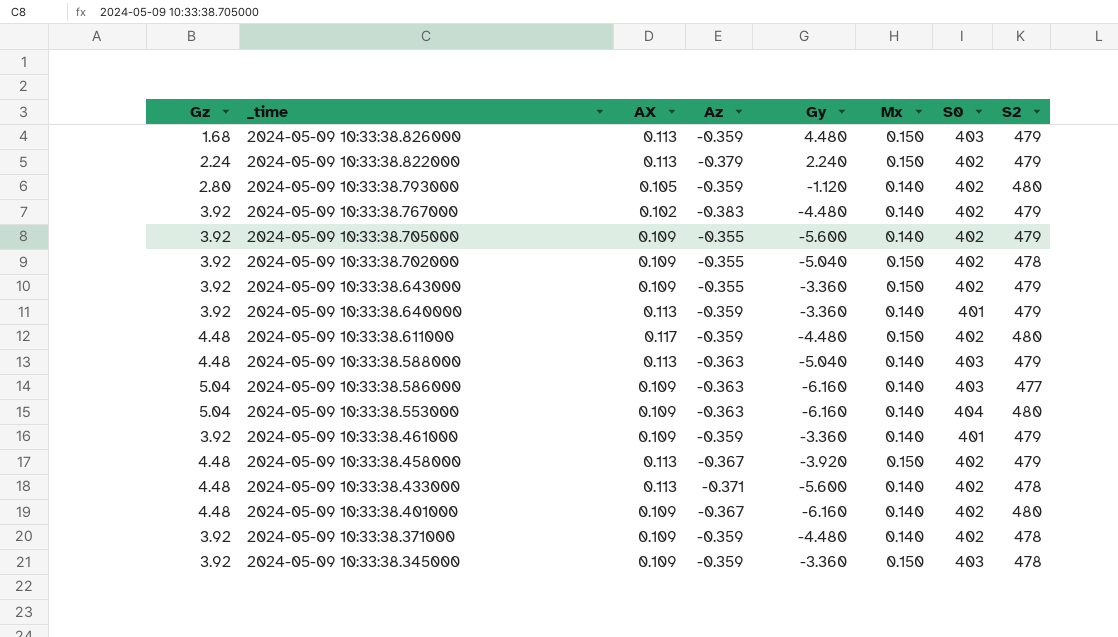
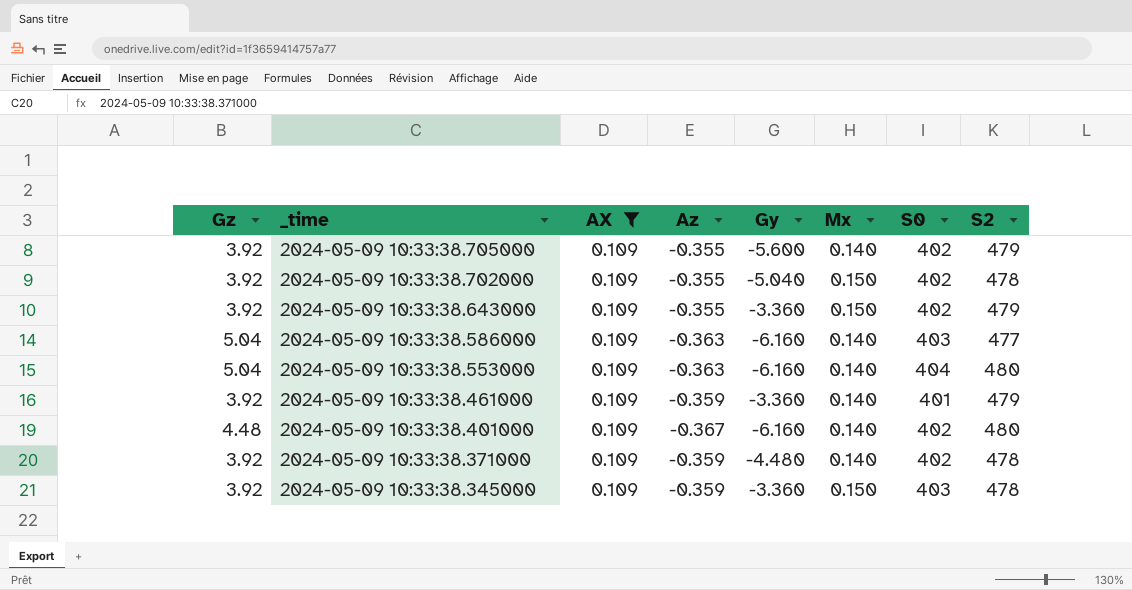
filter: none -> AX = 0.109

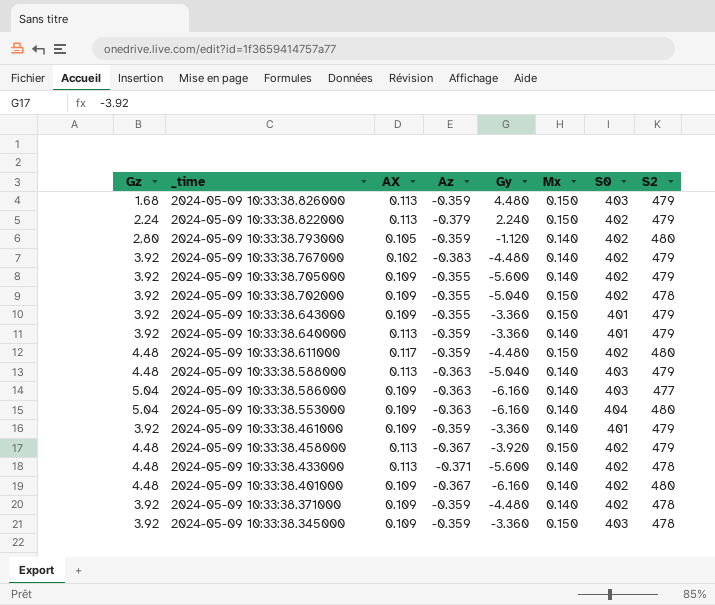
filter: AX = 0.109 -> none
2024-05-09 10:33:38.643000 | S0: 402 -> 401

